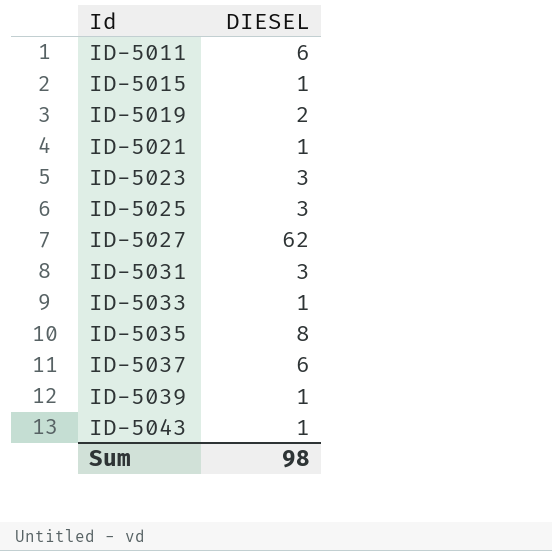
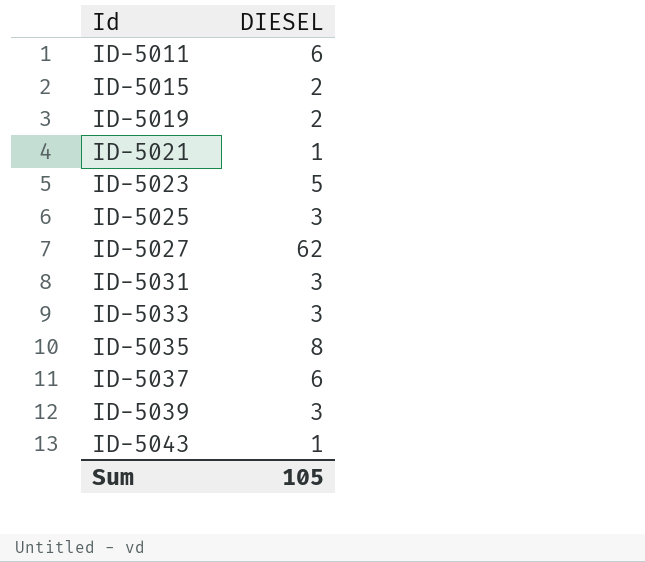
ID-5015 | DIESEL: 1 -> 2
ID-5023 | DIESEL: 3 -> 5
ID-5033 | DIESEL: 1 -> 3
ID-5039 | DIESEL: 1 -> 3
Sum | DIESEL: 98 -> 105

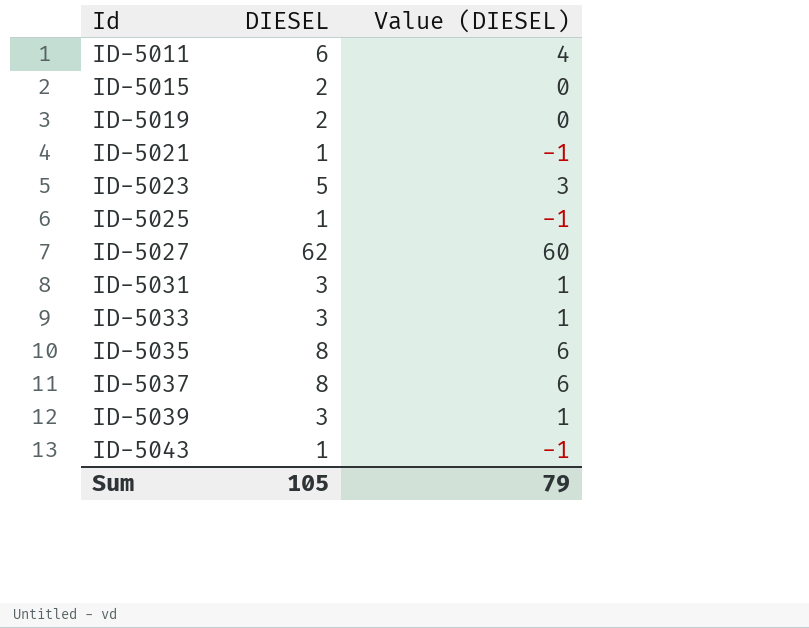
column Value (DIESEL) | formula: none -> [DIESEL] - 2
ID-5025 | DIESEL: 3 -> 1
ID-5037 | DIESEL: 6 -> 8

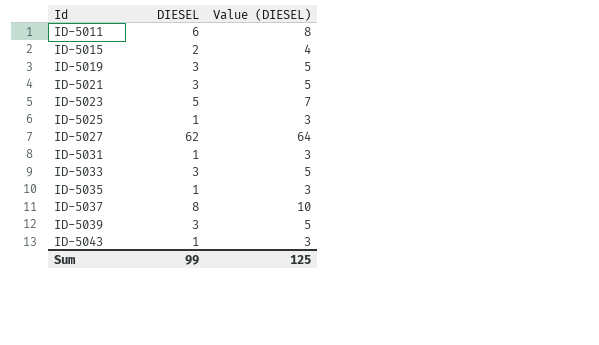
column Value (DIESEL) | formula: [DIESEL] - 2 -> [DIESEL] + 2
ID-5019 | DIESEL: 2 -> 3
ID-5021 | DIESEL: 1 -> 3
ID-5031 | DIESEL: 3 -> 1
ID-5035 | DIESEL: 8 -> 1
Sum | DIESEL: 105 -> 99
Sum | Value (DIESEL): 79 -> 125

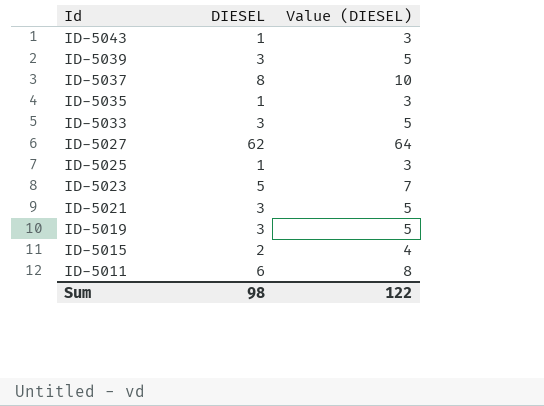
row order: Id ascending -> Id descending
row ID-5031: 1 | 3 -> none
Sum | DIESEL: 99 -> 98
Sum | Value (DIESEL): 125 -> 122

